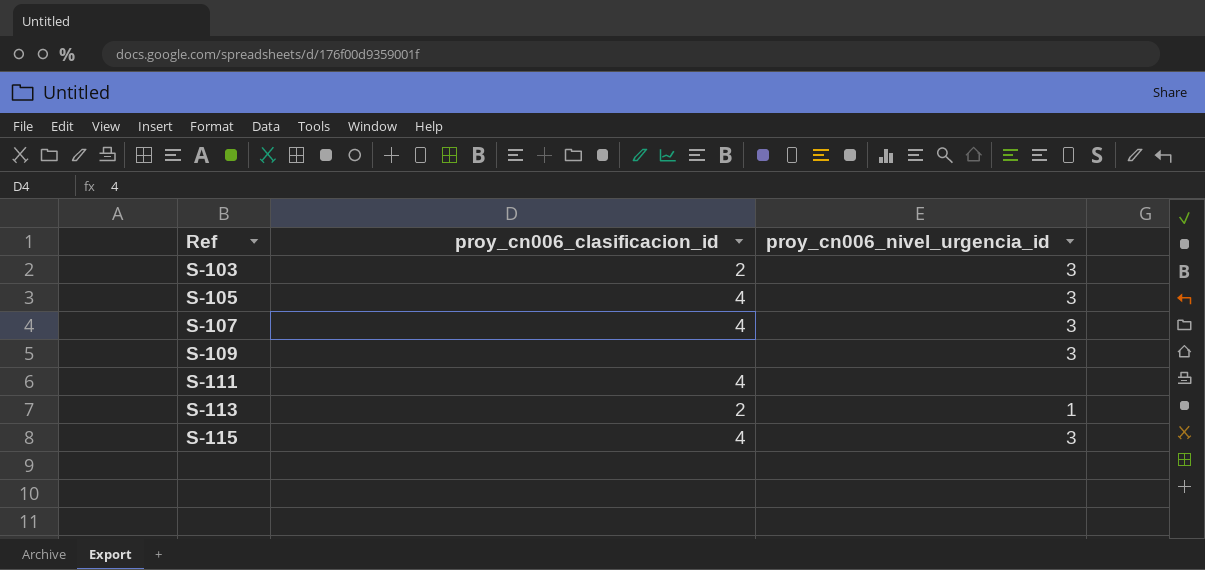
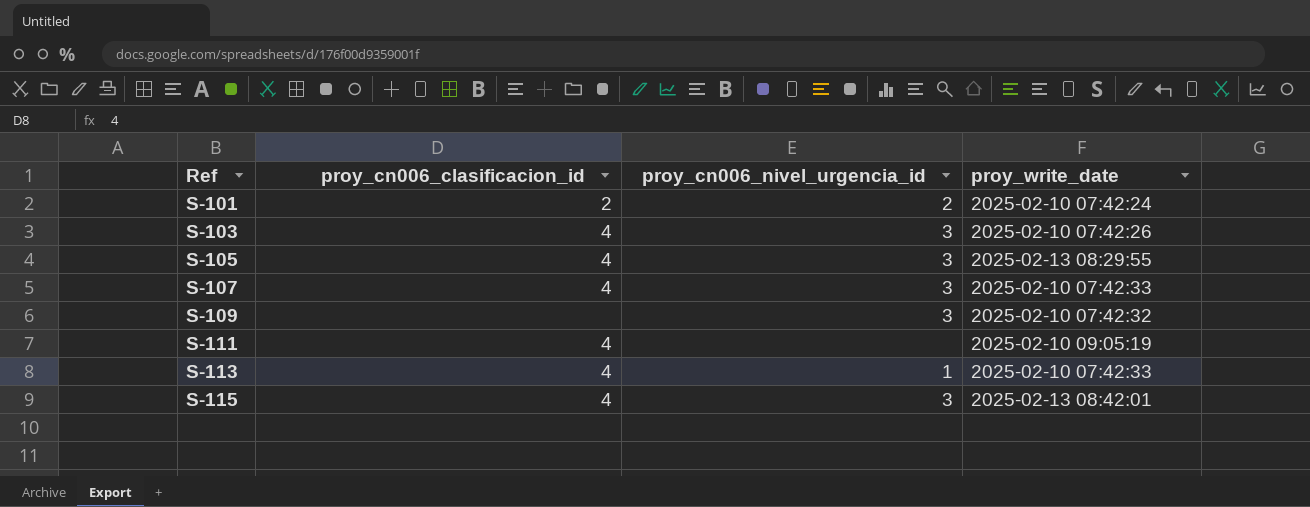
column proy_write_date | position: none -> 4
row S-101: none -> 2 | 2 | 2025-02-10 07:42:24
S-103 | proy_cn006_clasificacion_id: 2 -> 4
S-113 | proy_cn006_clasificacion_id: 2 -> 4

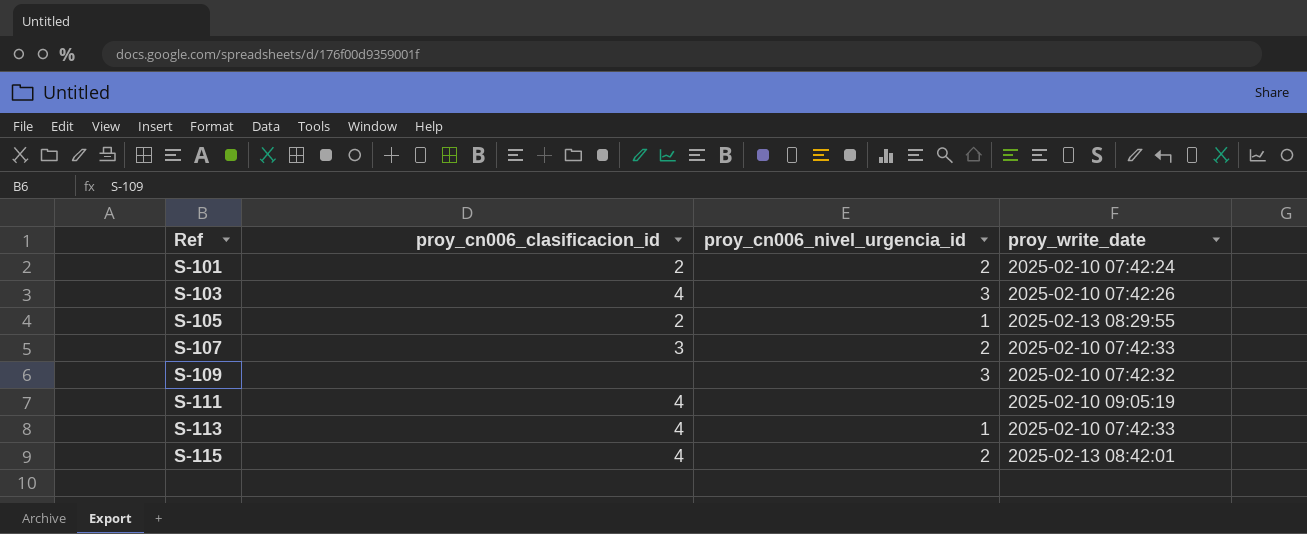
S-105 | proy_cn006_clasificacion_id: 4 -> 2
S-105 | proy_cn006_nivel_urgencia_id: 3 -> 1
S-107 | proy_cn006_clasificacion_id: 4 -> 3
S-107 | proy_cn006_nivel_urgencia_id: 3 -> 2
S-115 | proy_cn006_nivel_urgencia_id: 3 -> 2

